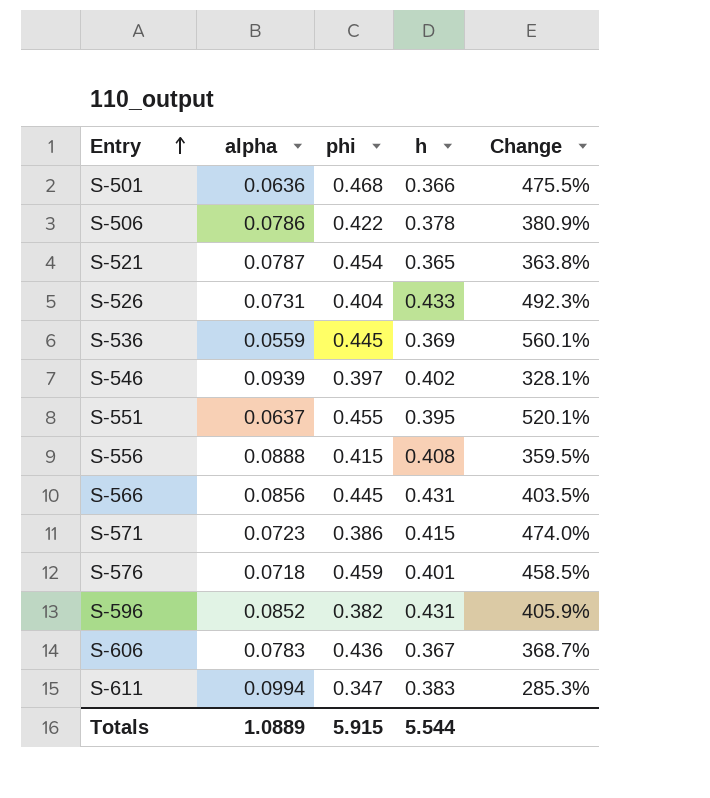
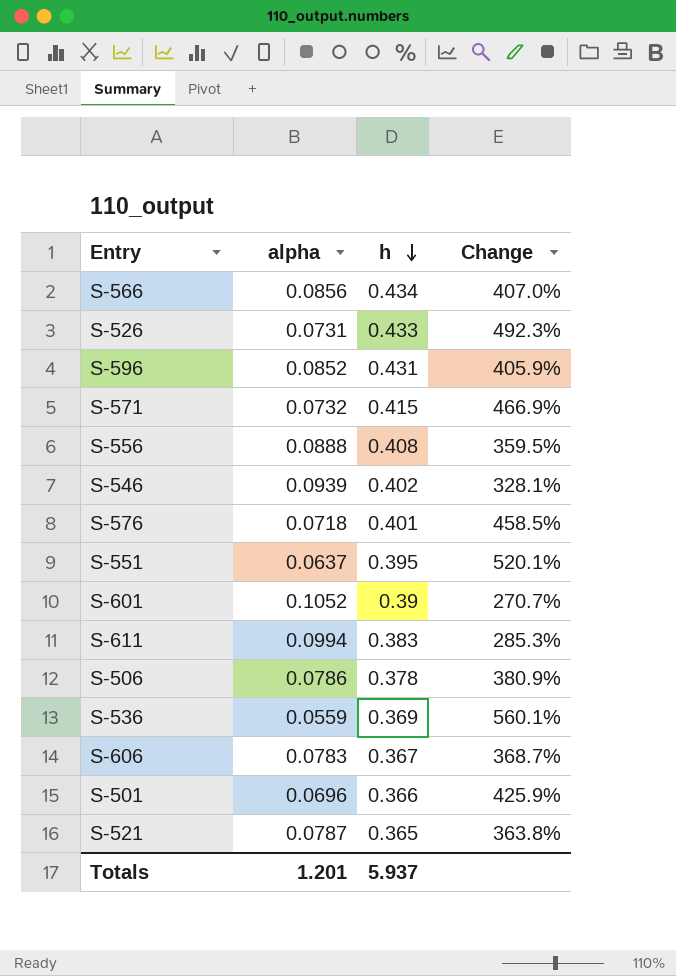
row order: Entry ascending -> h descending
column phi | position: 3 -> none
S-566 | h: 0.431 -> 0.434
S-566 | Change: 403.5% -> 407.0%
S-571 | alpha: 0.0723 -> 0.0732
S-571 | Change: 474.0% -> 466.9%
row S-601: none -> 0.1052 | 0.39 | 270.7%
S-501 | alpha: 0.0636 -> 0.0696
S-501 | Change: 475.5% -> 425.9%
Totals | alpha: 1.0889 -> 1.201
Totals | h: 5.544 -> 5.937

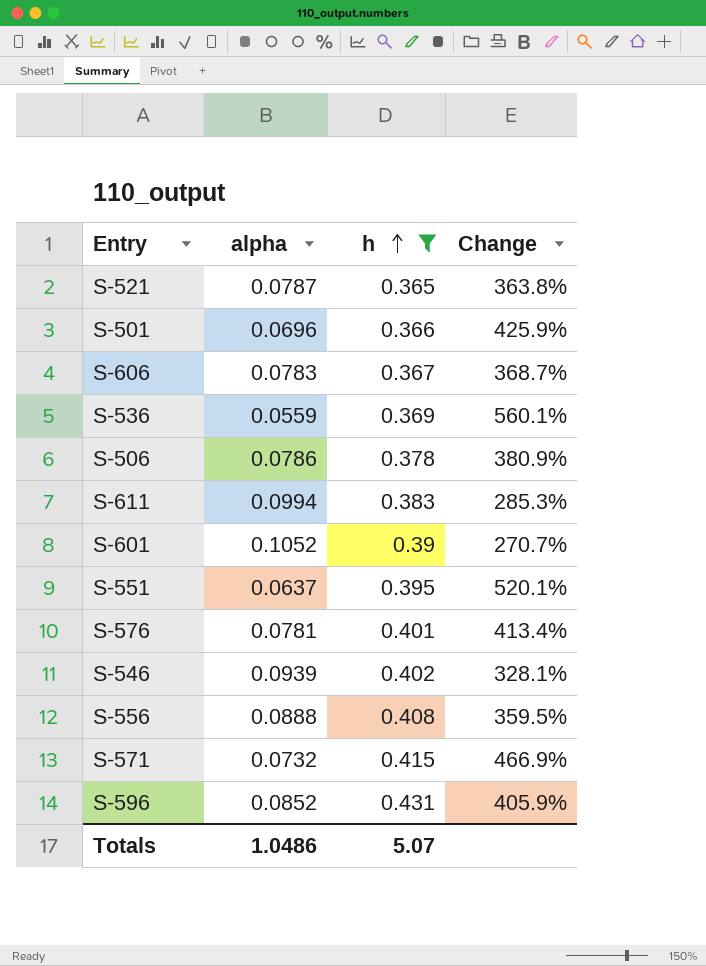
filter: none -> h <= 0.431
row order: h descending -> h ascending
S-576 | alpha: 0.0718 -> 0.0781
S-576 | Change: 458.5% -> 413.4%
Totals | alpha: 1.201 -> 1.0486
Totals | h: 5.937 -> 5.07

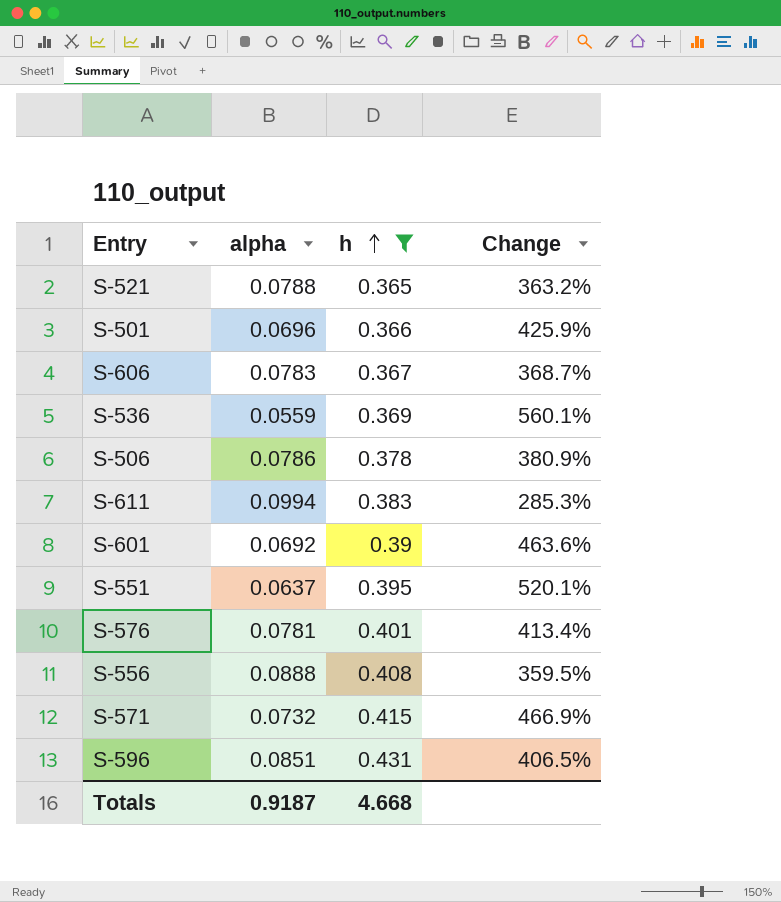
row S-546: 0.0939 | 0.402 | 328.1% -> none
S-521 | alpha: 0.0787 -> 0.0788
S-521 | Change: 363.8% -> 363.2%
S-601 | alpha: 0.1052 -> 0.0692
S-601 | Change: 270.7% -> 463.6%
S-596 | alpha: 0.0852 -> 0.0851
S-596 | Change: 405.9% -> 406.5%
Totals | alpha: 1.0486 -> 0.9187
Totals | h: 5.07 -> 4.668

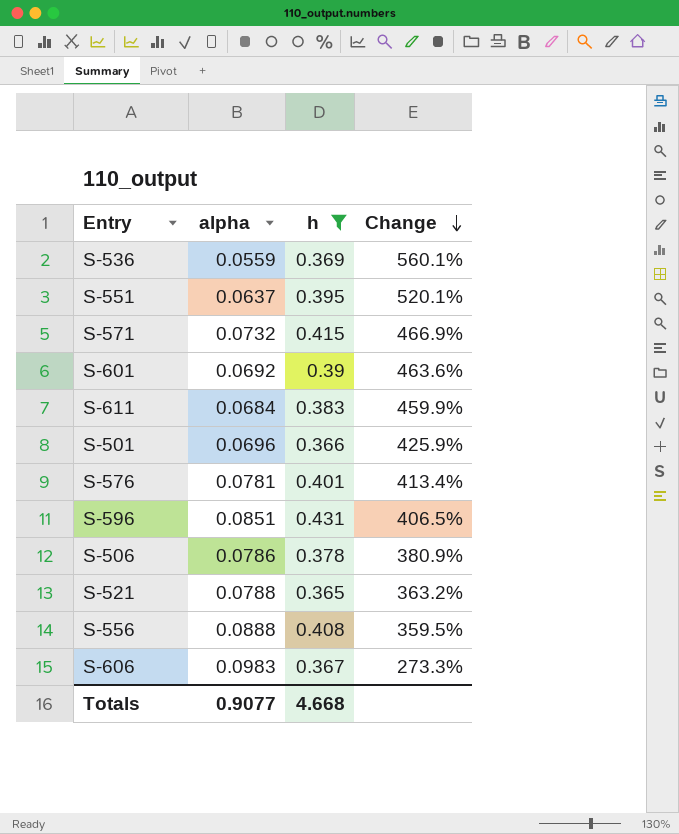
row order: h ascending -> Change descending
S-611 | alpha: 0.0994 -> 0.0684
S-611 | Change: 285.3% -> 459.9%
S-606 | alpha: 0.0783 -> 0.0983
S-606 | Change: 368.7% -> 273.3%
Totals | alpha: 0.9187 -> 0.9077

